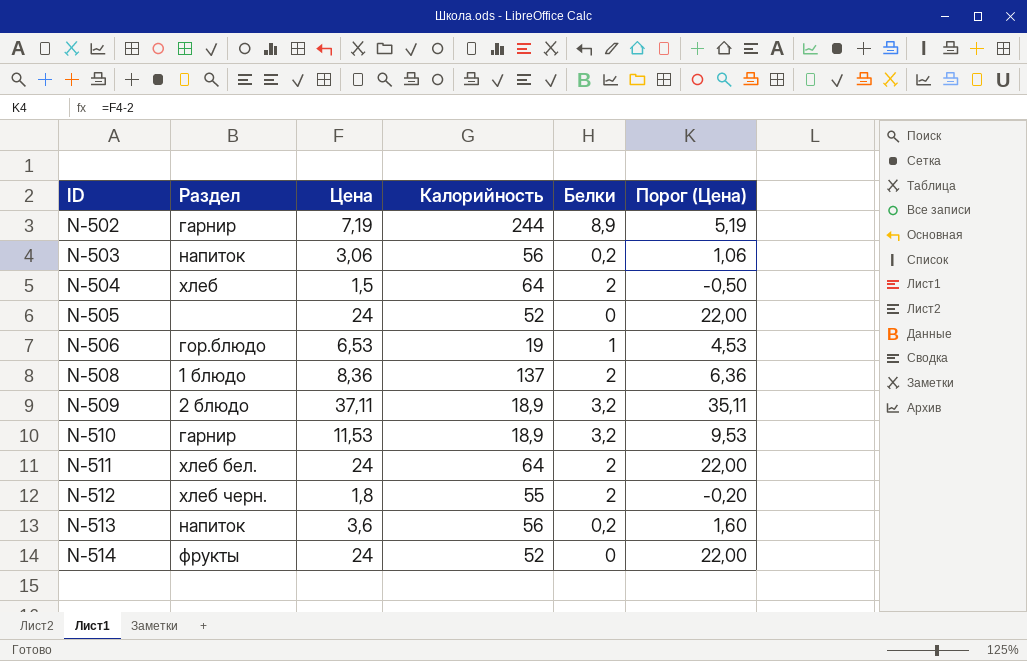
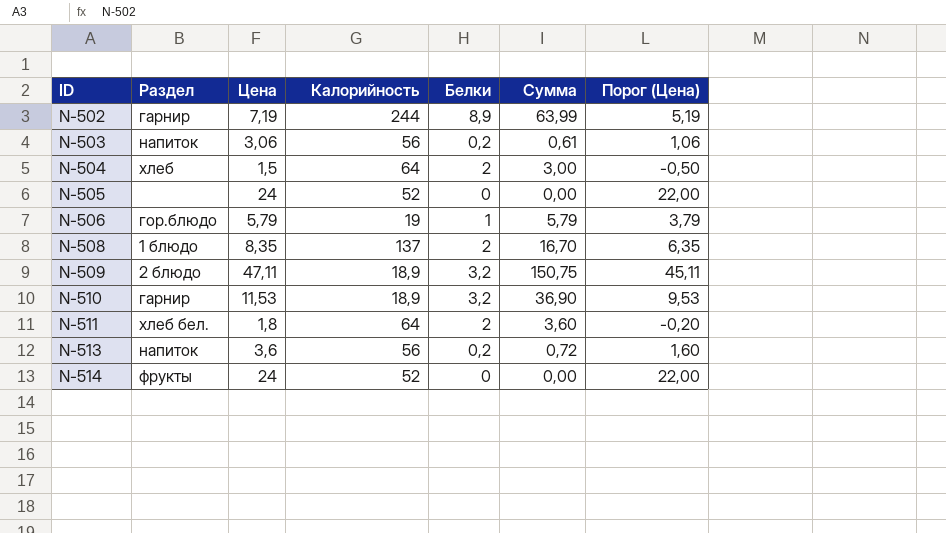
column Сумма | formula: none -> [Цена] * [Белки]
row N-512: хлеб черн. | 1,8 | 55 | 2 | -0,20 -> none
N-506 | Цена: 6,53 -> 5,79
N-506 | Порог (Цена): 4,53 -> 3,79
N-508 | Цена: 8,36 -> 8,35
N-508 | Порог (Цена): 6,36 -> 6,35
N-509 | Цена: 37,11 -> 47,11
N-509 | Порог (Цена): 35,11 -> 45,11
N-511 | Цена: 24 -> 1,8
N-511 | Порог (Цена): 22,00 -> -0,20

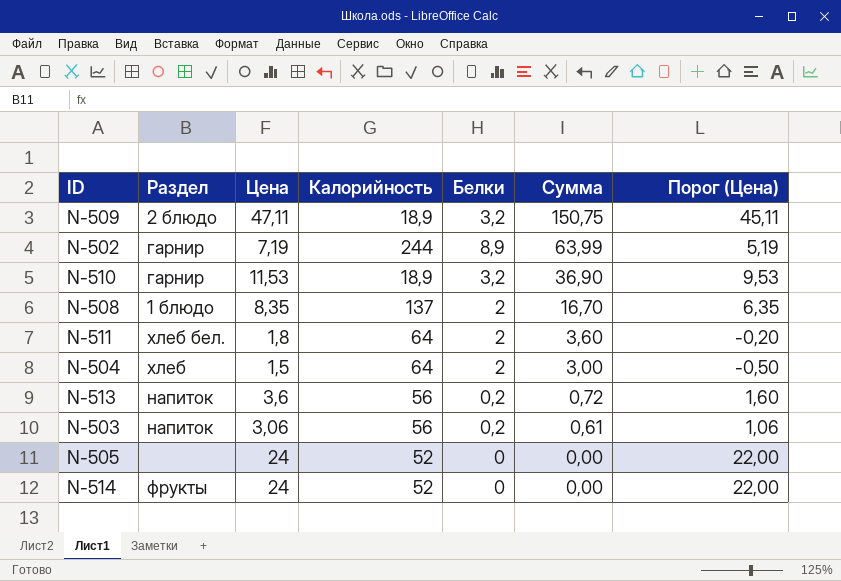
row order: ID ascending -> Сумма descending
row N-506: гор.блюдо | 5,79 | 19 | 1 | 5,79 | 3,79 -> none

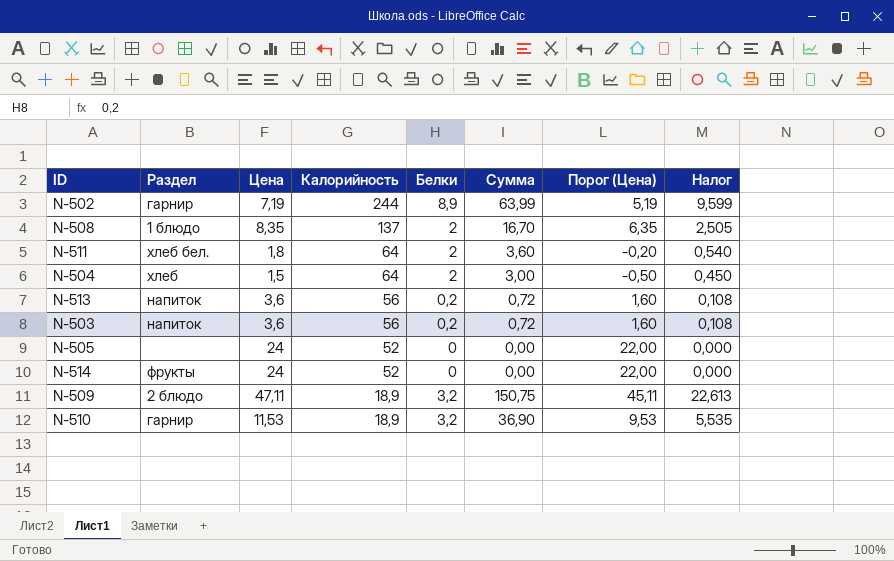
row order: Сумма descending -> Калорийность descending
column Налог | formula: none -> [Сумма] * 0,15
N-503 | Цена: 3,06 -> 3,6
N-503 | Сумма: 0,61 -> 0,72
N-503 | Порог (Цена): 1,06 -> 1,60

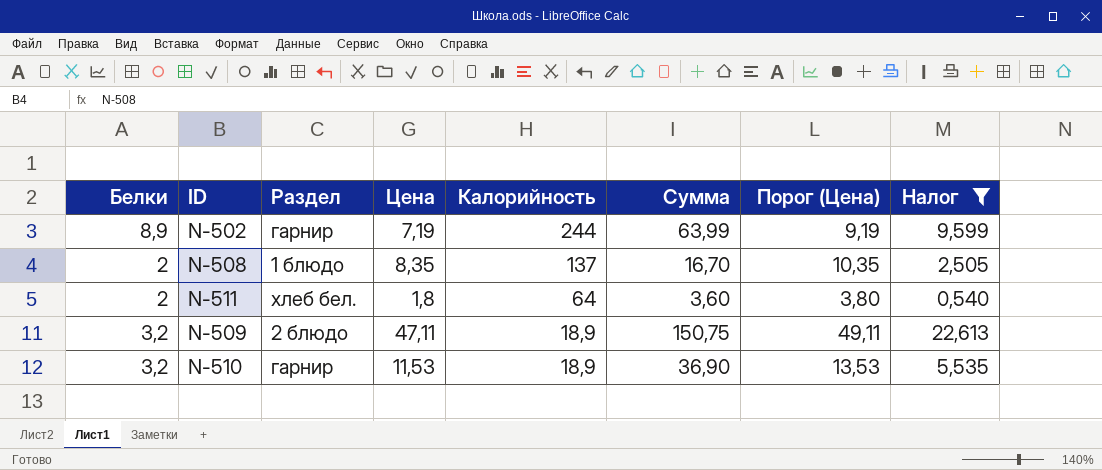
filter: none -> Налог >= 0,540
column Белки | position: 5 -> 1
column Порог (Цена) | formula: [Цена] - 2 -> [Цена] + 2

